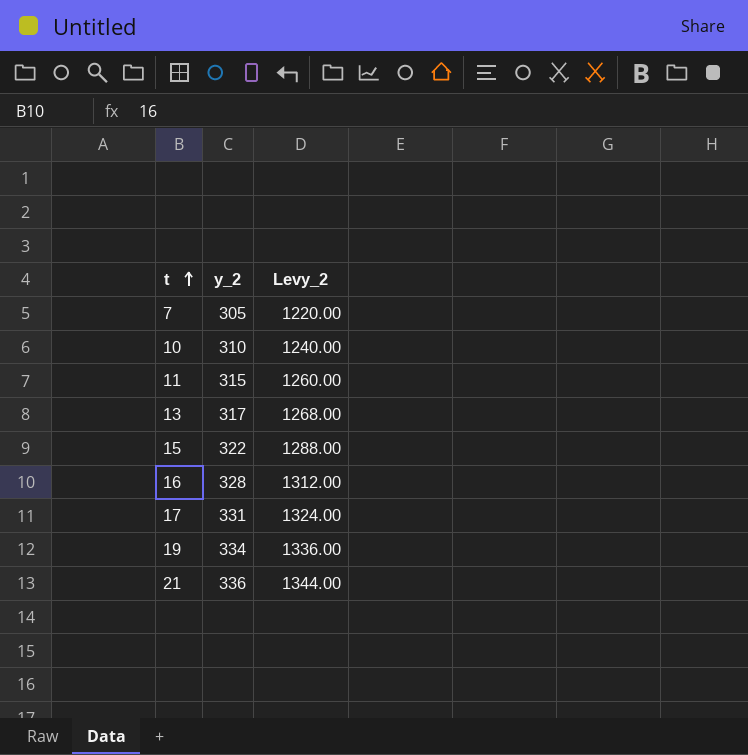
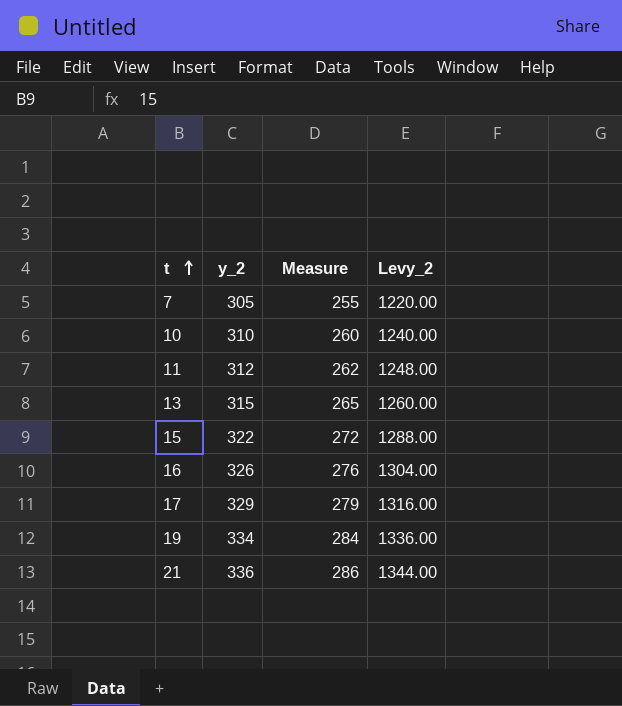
column Measure | formula: none -> [y_2] - 50
11 | y_2: 315 -> 312
11 | Levy_2: 1260.00 -> 1248.00
13 | y_2: 317 -> 315
13 | Levy_2: 1268.00 -> 1260.00
16 | y_2: 328 -> 326
16 | Levy_2: 1312.00 -> 1304.00
17 | y_2: 331 -> 329
17 | Levy_2: 1324.00 -> 1316.00

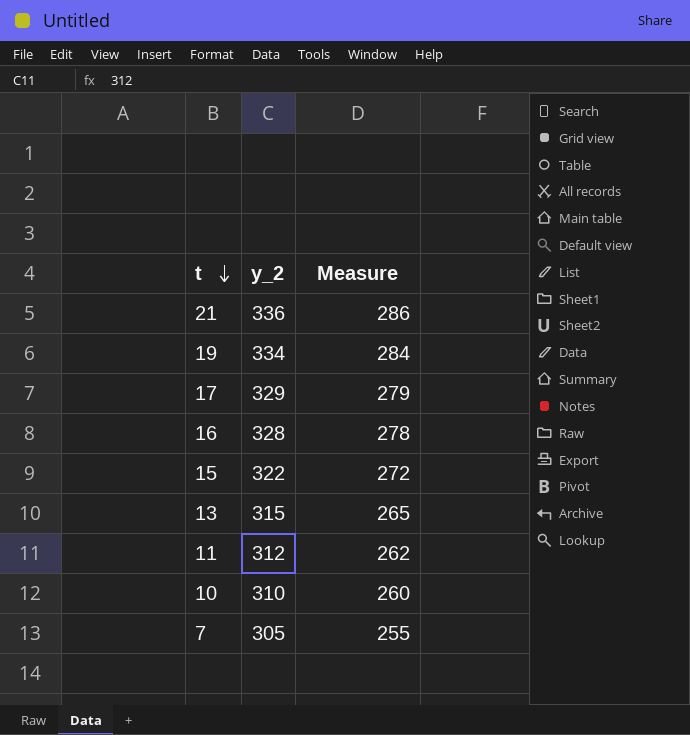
row order: t ascending -> t descending
column Levy_2 | formula: [y_2] * 4 -> none
16 | y_2: 326 -> 328
16 | Measure: 276 -> 278

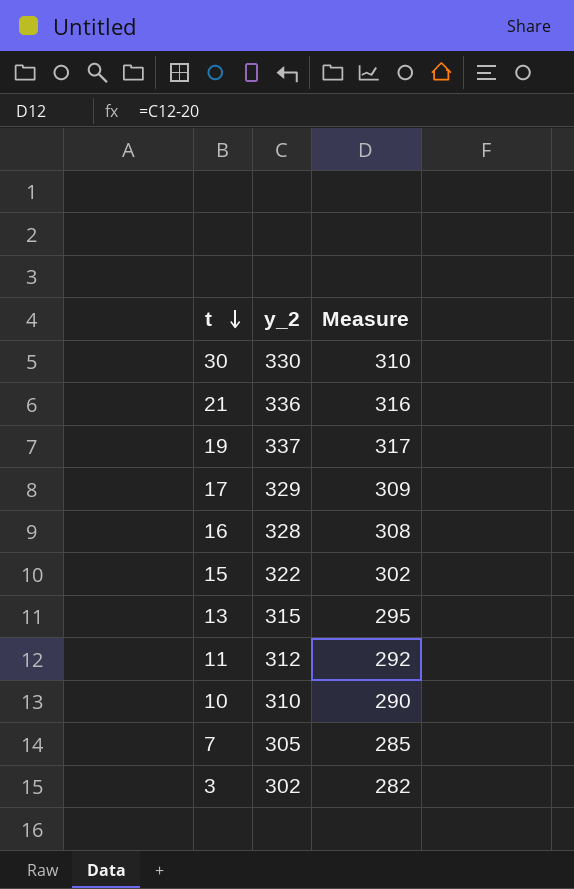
column Measure | formula: [y_2] - 50 -> [y_2] - 20
row 30: none -> 330 | 310
19 | y_2: 334 -> 337
row 3: none -> 302 | 282

